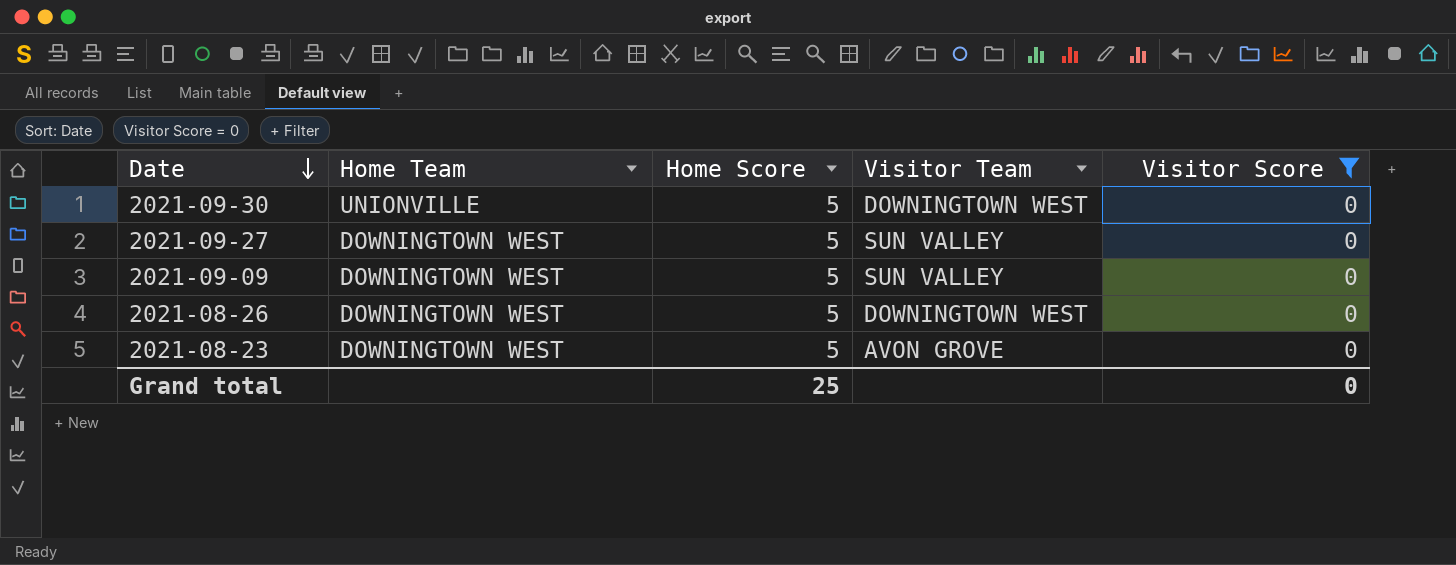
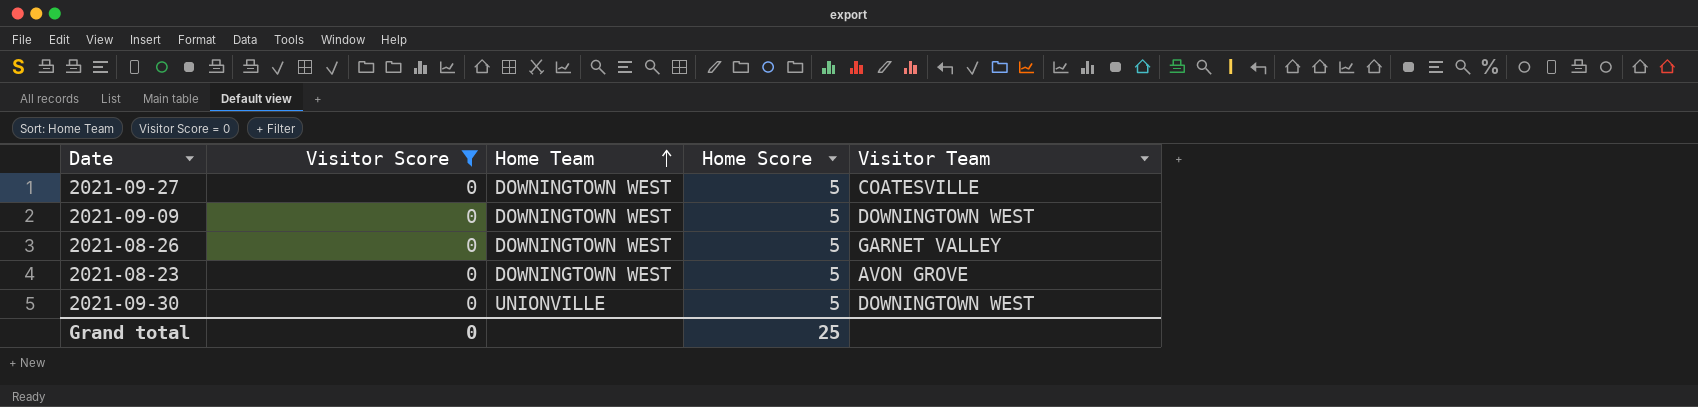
row order: Date descending -> Home Team ascending
column Visitor Score | position: 5 -> 2
2021-09-27 | Visitor Team: SUN VALLEY -> COATESVILLE
2021-09-09 | Visitor Team: SUN VALLEY -> DOWNINGTOWN WEST
2021-08-26 | Visitor Team: DOWNINGTOWN WEST -> GARNET VALLEY

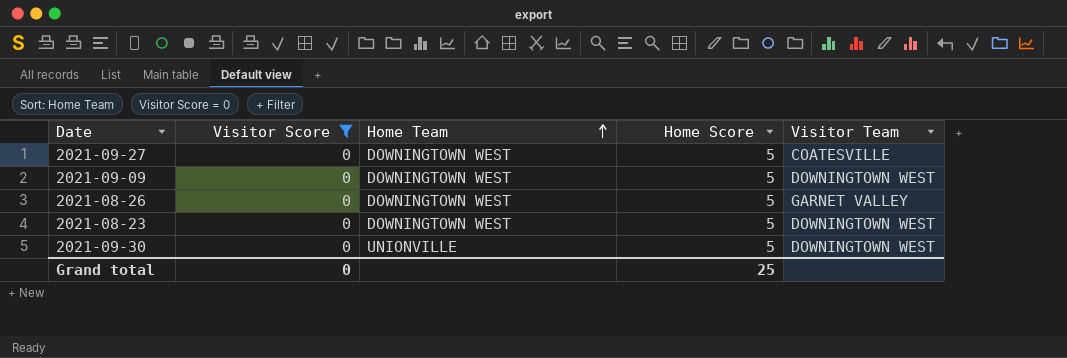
2021-08-23 | Visitor Team: AVON GROVE -> DOWNINGTOWN WEST

